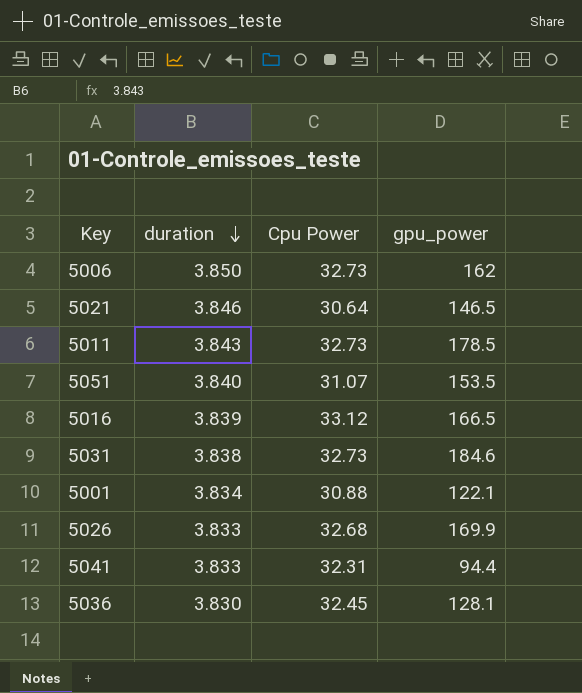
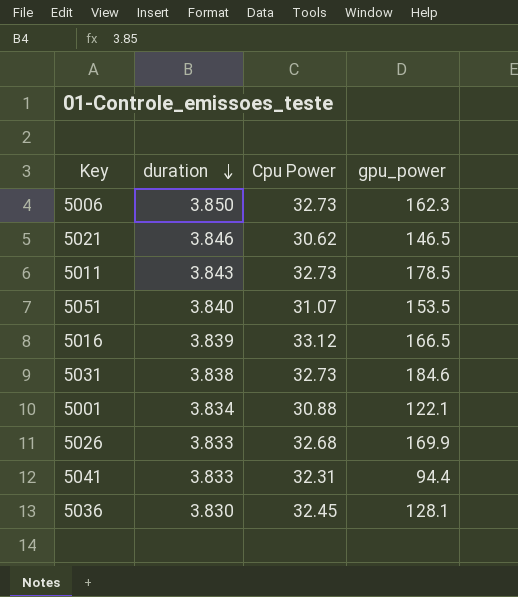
5006 | gpu_power: 162 -> 162.3
5021 | Cpu Power: 30.64 -> 30.62

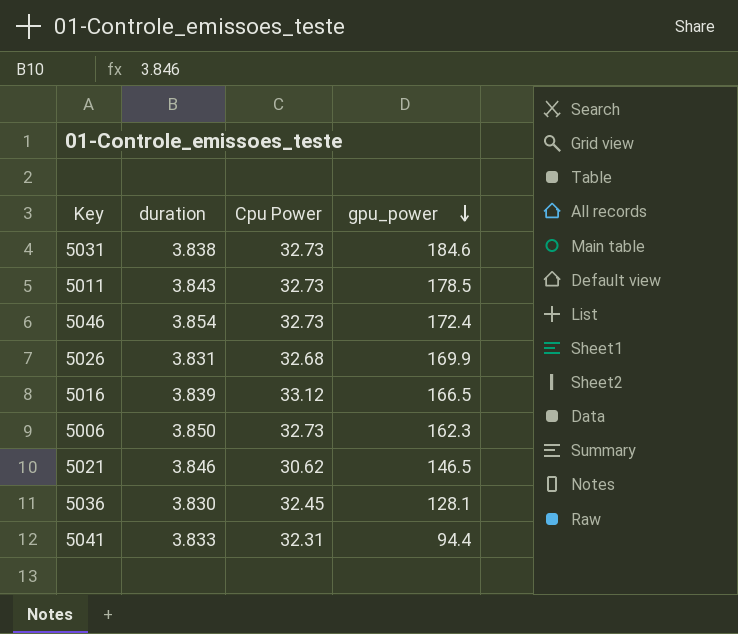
row order: duration descending -> gpu_power descending
row 5051: 3.840 | 31.07 | 153.5 -> none
row 5001: 3.834 | 30.88 | 122.1 -> none
row 5046: none -> 3.854 | 32.73 | 172.4
5026 | duration: 3.833 -> 3.831

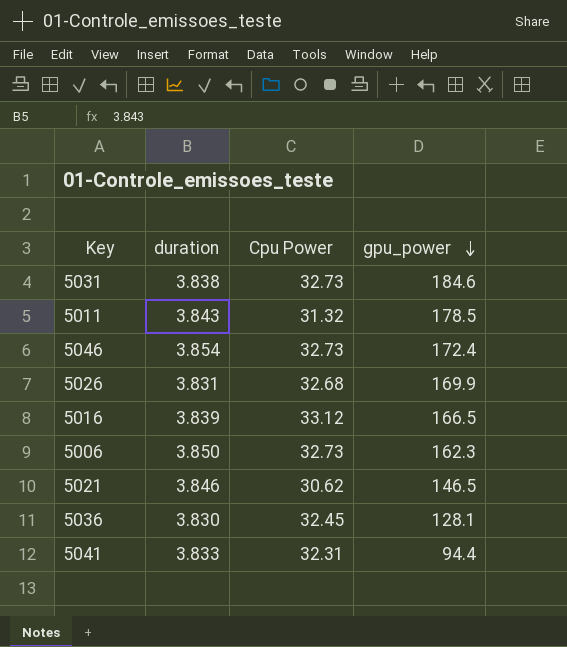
5011 | Cpu Power: 32.73 -> 31.32

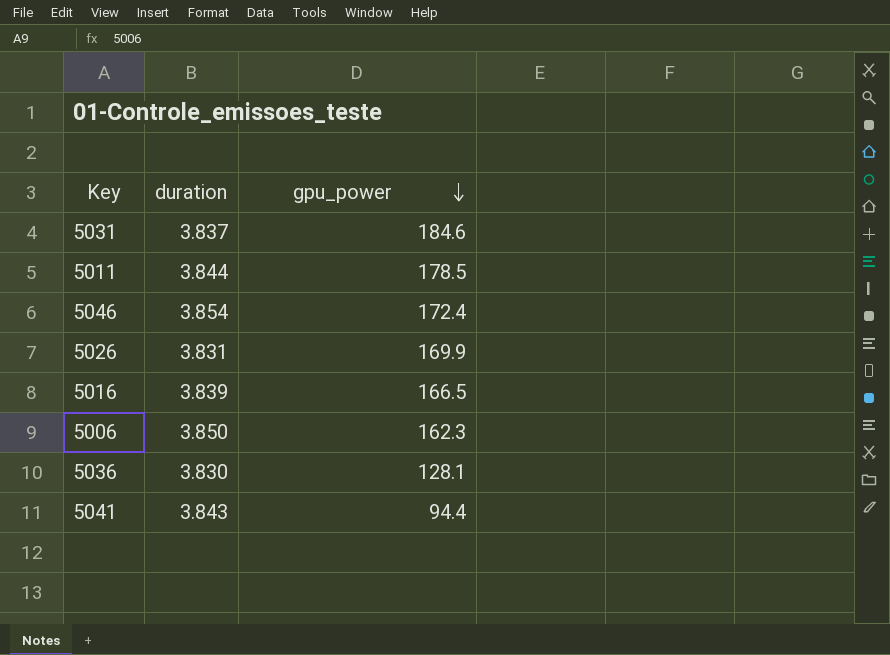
column Cpu Power | position: 3 -> none
row 5021: 3.846 | 30.62 | 146.5 -> none
5031 | duration: 3.838 -> 3.837
5011 | duration: 3.843 -> 3.844
5041 | duration: 3.833 -> 3.843

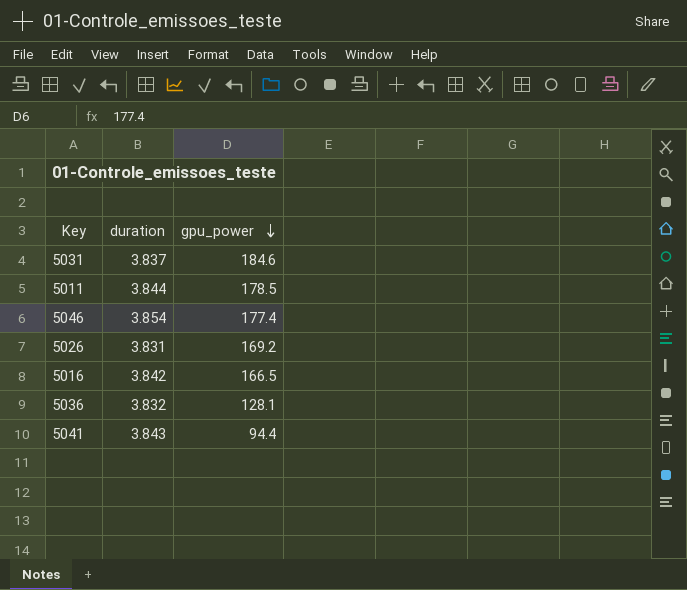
row 5006: 3.850 | 162.3 -> none
5046 | gpu_power: 172.4 -> 177.4
5026 | gpu_power: 169.9 -> 169.2
5016 | duration: 3.839 -> 3.842
5036 | duration: 3.830 -> 3.832

